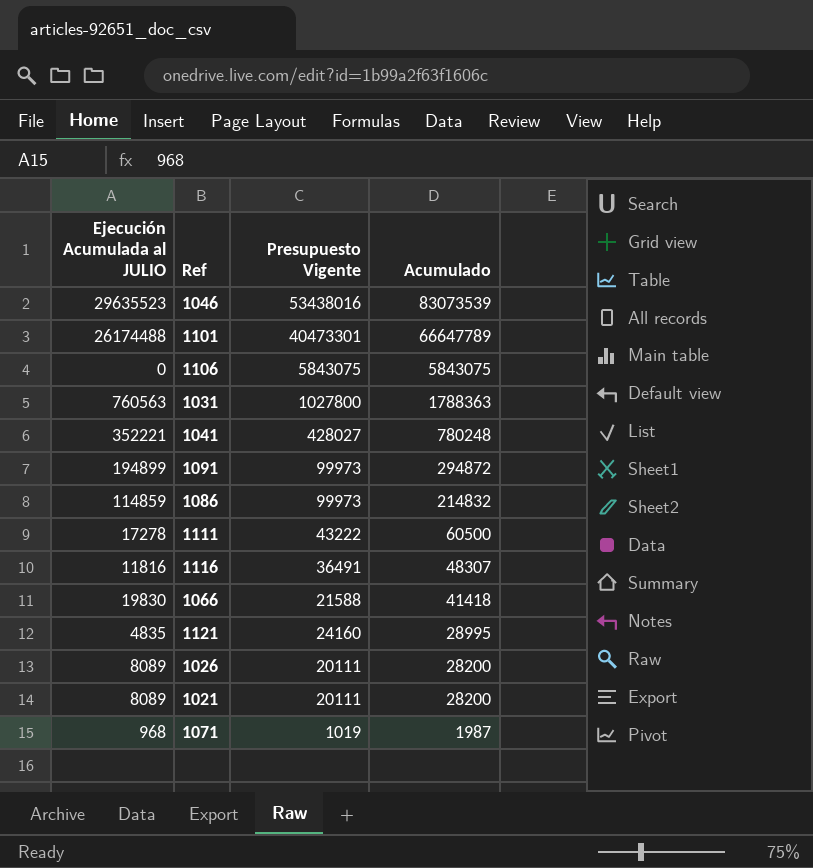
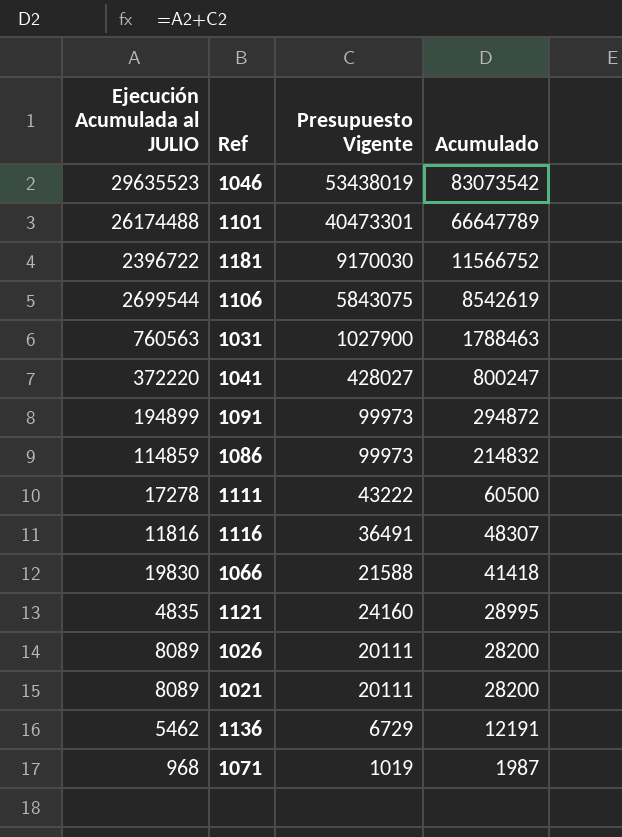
1046 | Presupuesto Vigente: 53438016 -> 53438019
1046 | Acumulado: 83073539 -> 83073542
row 1181: none -> 2396722 | 9170030 | 11566752
1106 | Ejecución Acumulada al JULIO: 0 -> 2699544
1106 | Acumulado: 5843075 -> 8542619
1031 | Presupuesto Vigente: 1027800 -> 1027900
1031 | Acumulado: 1788363 -> 1788463
1041 | Ejecución Acumulada al JULIO: 352221 -> 372220
1041 | Acumulado: 780248 -> 800247
row 1136: none -> 5462 | 6729 | 12191

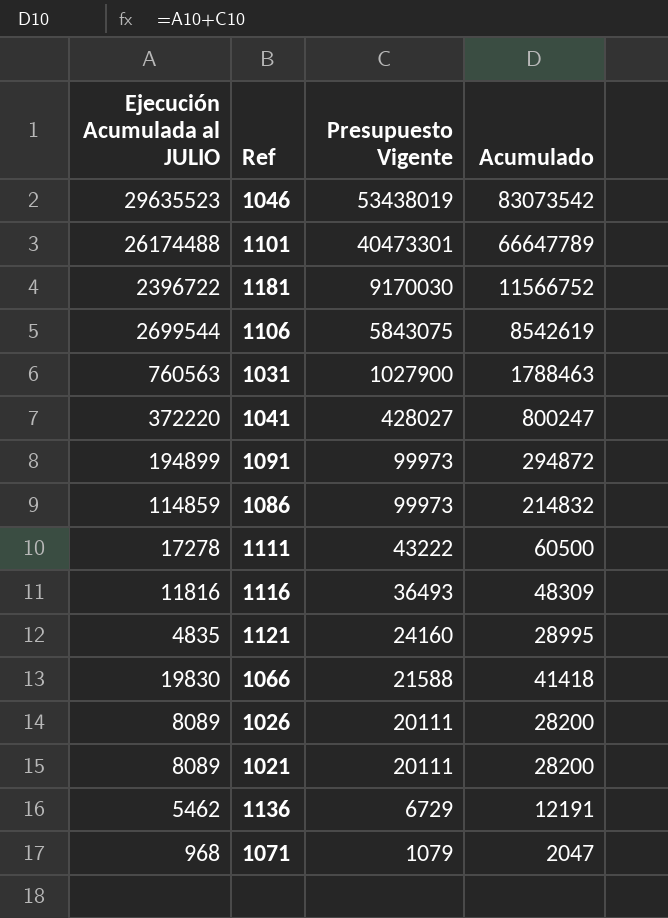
row order: Acumulado descending -> Presupuesto Vigente descending
1116 | Presupuesto Vigente: 36491 -> 36493
1116 | Acumulado: 48307 -> 48309
1071 | Presupuesto Vigente: 1019 -> 1079
1071 | Acumulado: 1987 -> 2047

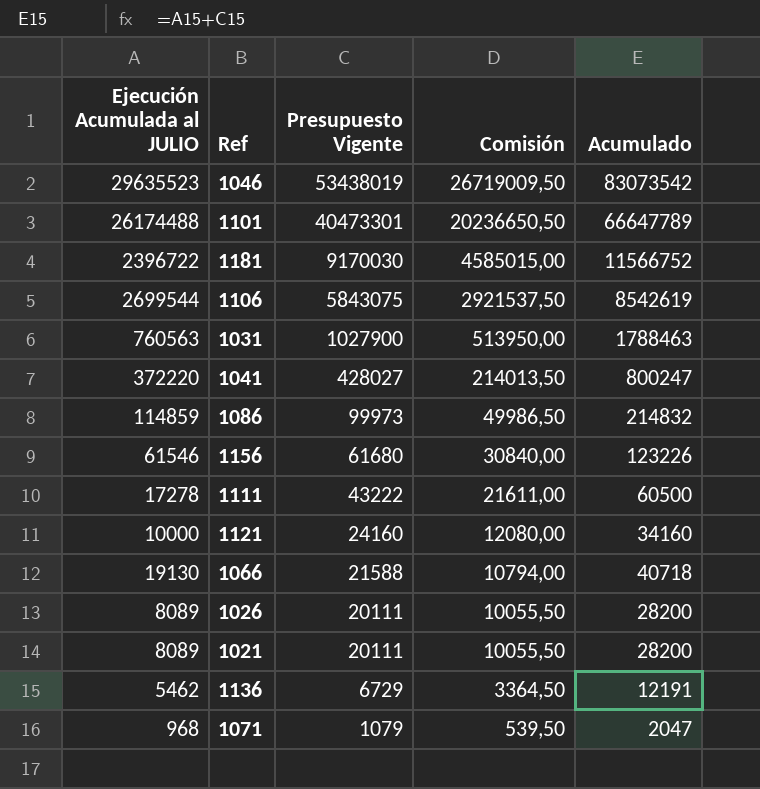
column Comisión | formula: none -> [Presupuesto Vigente] * 0,5
row 1091: 194899 | 99973 | 294872 -> none
row 1116: 11816 | 36493 | 48309 -> none
row 1156: none -> 61546 | 61680 | 30840,00 | 123226
1121 | Ejecución Acumulada al JULIO: 4835 -> 10000
1121 | Acumulado: 28995 -> 34160
1066 | Ejecución Acumulada al JULIO: 19830 -> 19130
1066 | Acumulado: 41418 -> 40718

